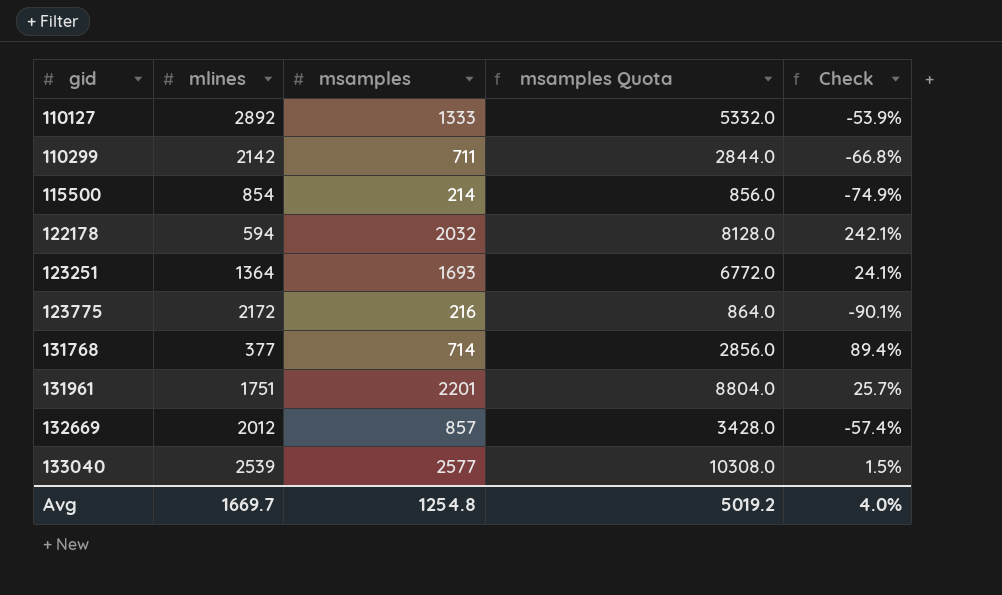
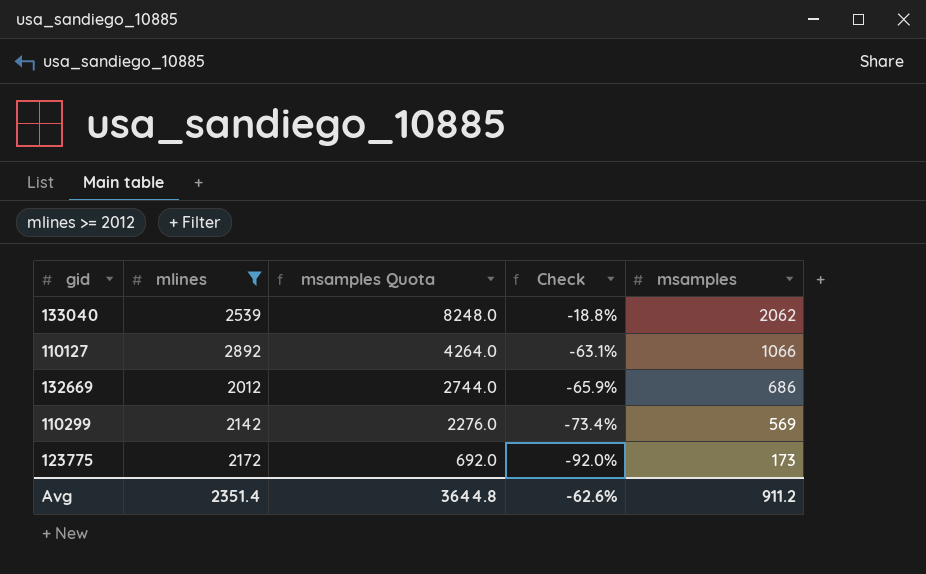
filter: none -> mlines >= 2012
row order: gid ascending -> msamples Quota descending
column msamples | position: 3 -> 5
133040 | msamples Quota: 10308.0 -> 8248.0
133040 | Check: 1.5% -> -18.8%
133040 | msamples: 2577 -> 2062
110127 | msamples Quota: 5332.0 -> 4264.0
110127 | Check: -53.9% -> -63.1%
110127 | msamples: 1333 -> 1066
132669 | msamples Quota: 3428.0 -> 2744.0
132669 | Check: -57.4% -> -65.9%
132669 | msamples: 857 -> 686
110299 | msamples Quota: 2844.0 -> 2276.0
110299 | Check: -66.8% -> -73.4%
110299 | msamples: 711 -> 569
123775 | msamples Quota: 864.0 -> 692.0
123775 | Check: -90.1% -> -92.0%
123775 | msamples: 216 -> 173
Avg | mlines: 1669.7 -> 2351.4
Avg | msamples Quota: 5019.2 -> 3644.8
Avg | Check: 4.0% -> -62.6%
Avg | msamples: 1254.8 -> 911.2

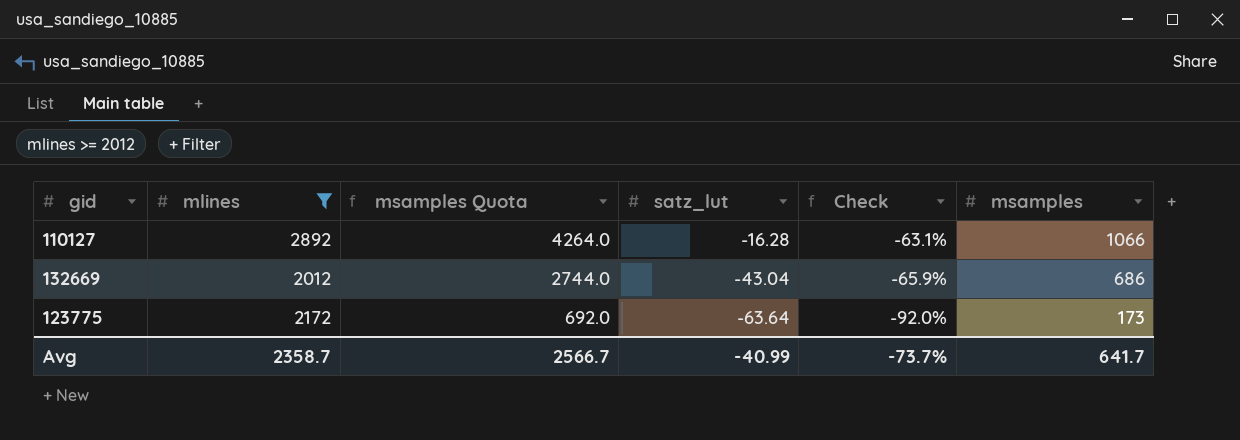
column satz_lut | position: none -> 4
row 133040: 2539 | 8248.0 | -18.8% | 2062 -> none
row 110299: 2142 | 2276.0 | -73.4% | 569 -> none
Avg | mlines: 2351.4 -> 2358.7
Avg | msamples Quota: 3644.8 -> 2566.7
Avg | Check: -62.6% -> -73.7%
Avg | msamples: 911.2 -> 641.7

